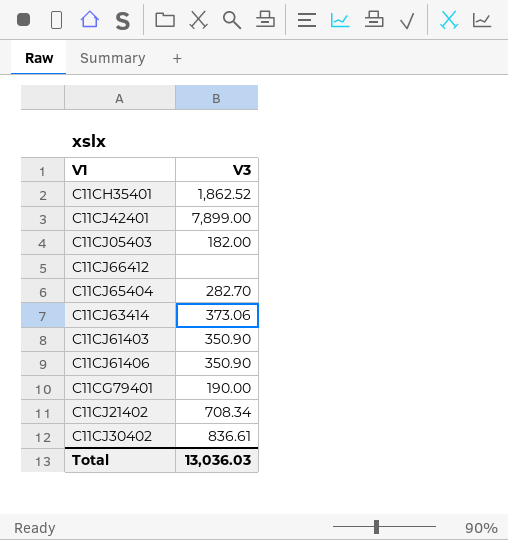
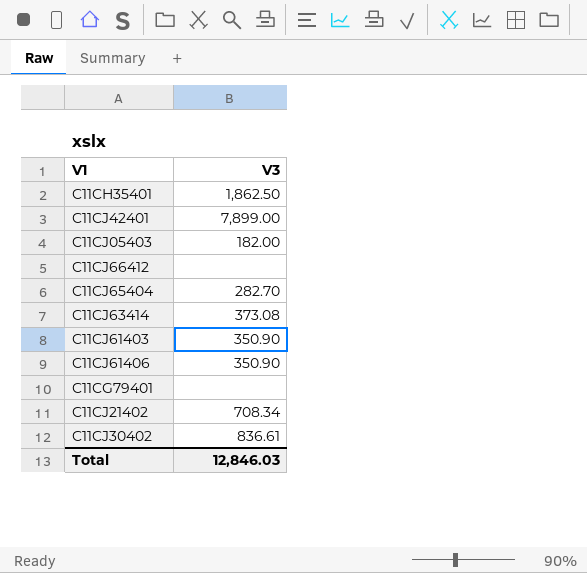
C11CH35401 | V3: 1,862.52 -> 1,862.50
C11CJ63414 | V3: 373.06 -> 373.08
C11CG79401 | V3: 190.00 -> none
Total | V3: 13,036.03 -> 12,846.03

